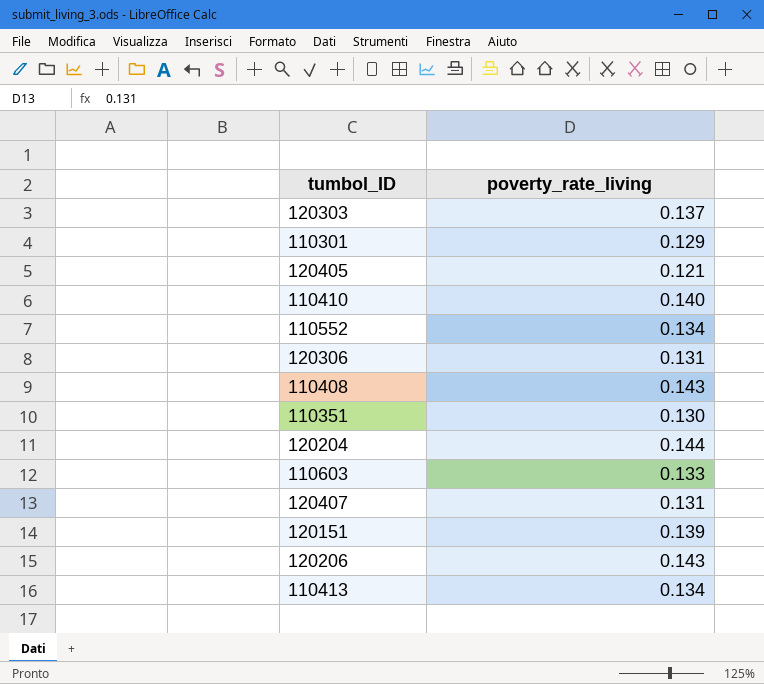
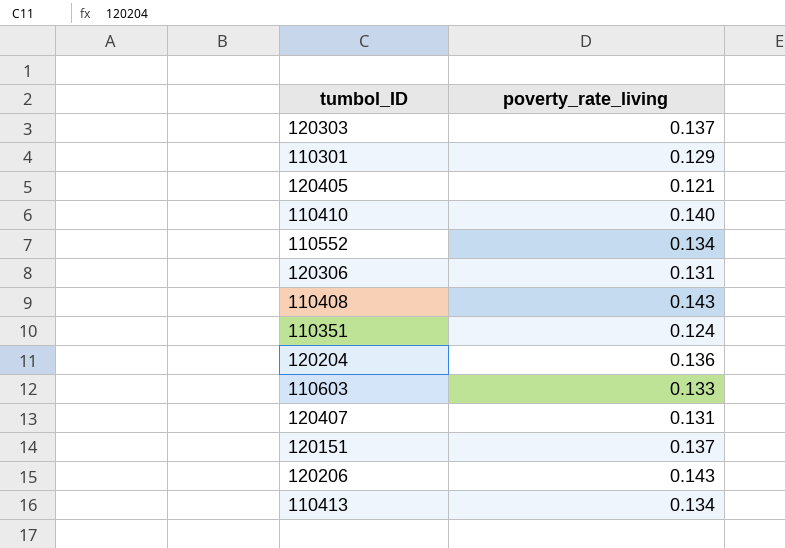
110351 | poverty_rate_living: 0.130 -> 0.124
120204 | poverty_rate_living: 0.144 -> 0.136
120151 | poverty_rate_living: 0.139 -> 0.137

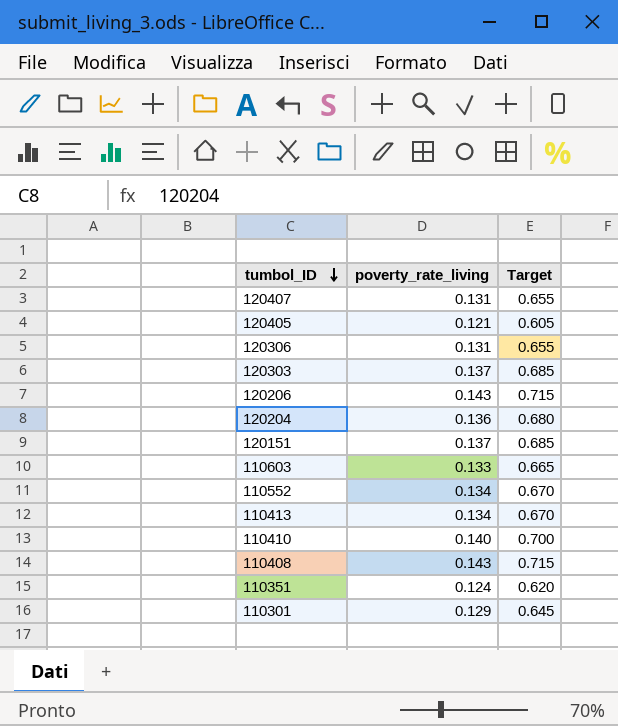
row order: none -> tumbol_ID descending
column Target | formula: none -> [poverty_rate_living] * 5

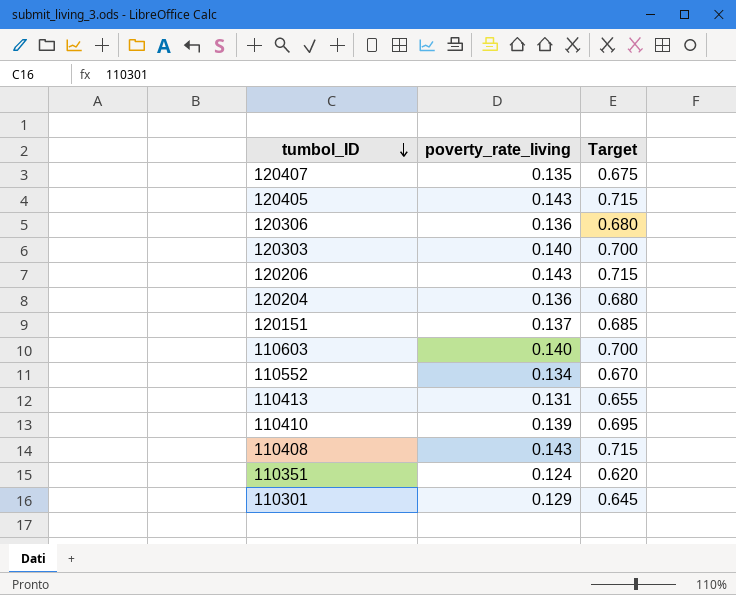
120407 | poverty_rate_living: 0.131 -> 0.135
120407 | Target: 0.655 -> 0.675
120405 | poverty_rate_living: 0.121 -> 0.143
120405 | Target: 0.605 -> 0.715
120306 | poverty_rate_living: 0.131 -> 0.136
120306 | Target: 0.655 -> 0.680
120303 | poverty_rate_living: 0.137 -> 0.140
120303 | Target: 0.685 -> 0.700
110603 | poverty_rate_living: 0.133 -> 0.140
110603 | Target: 0.665 -> 0.700
110413 | poverty_rate_living: 0.134 -> 0.131
110413 | Target: 0.670 -> 0.655
110410 | poverty_rate_living: 0.140 -> 0.139
110410 | Target: 0.700 -> 0.695

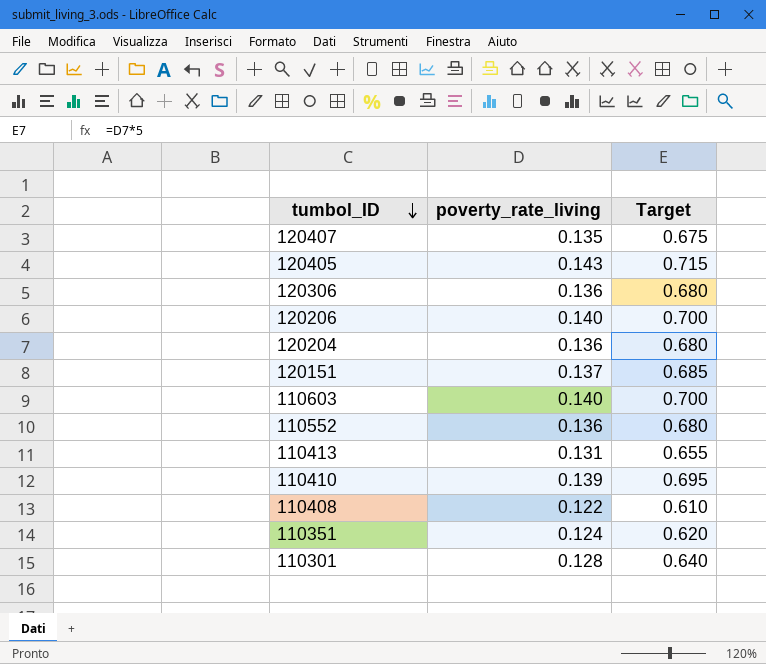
row 120303: 0.140 | 0.700 -> none
120206 | poverty_rate_living: 0.143 -> 0.140
120206 | Target: 0.715 -> 0.700
110552 | poverty_rate_living: 0.134 -> 0.136
110552 | Target: 0.670 -> 0.680
110408 | poverty_rate_living: 0.143 -> 0.122
110408 | Target: 0.715 -> 0.610
110301 | poverty_rate_living: 0.129 -> 0.128
110301 | Target: 0.645 -> 0.640

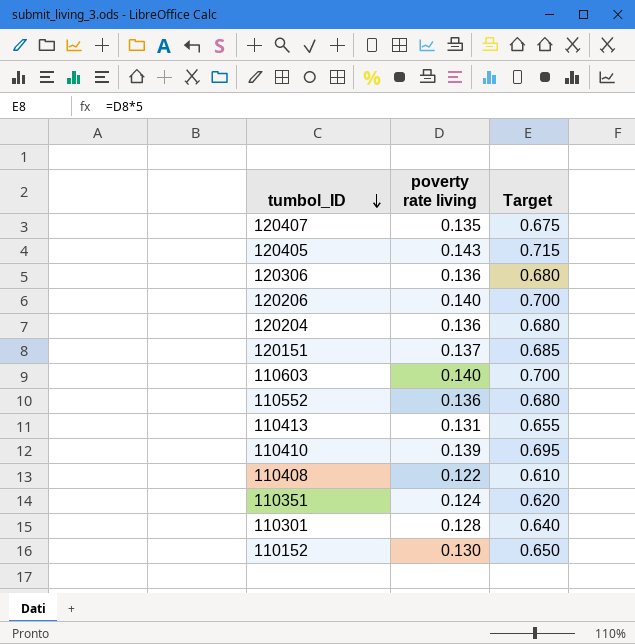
column name: poverty_rate_living -> poverty rate living
row 110152: none -> 0.130 | 0.650

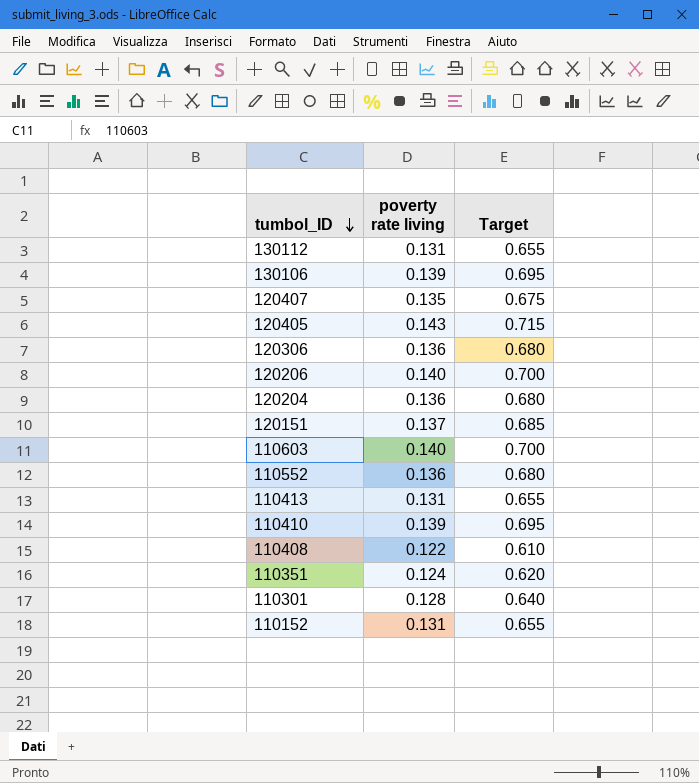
row 130112: none -> 0.131 | 0.655
row 130106: none -> 0.139 | 0.695
110152 | poverty rate living: 0.130 -> 0.131
110152 | Target: 0.650 -> 0.655

